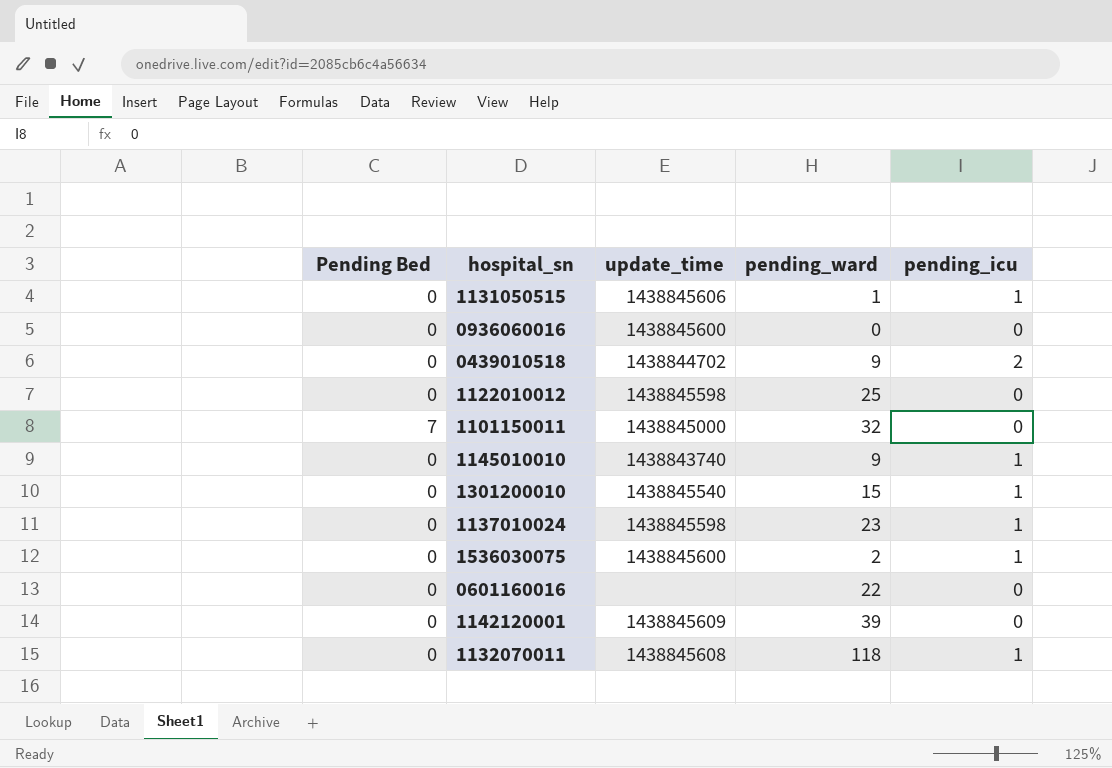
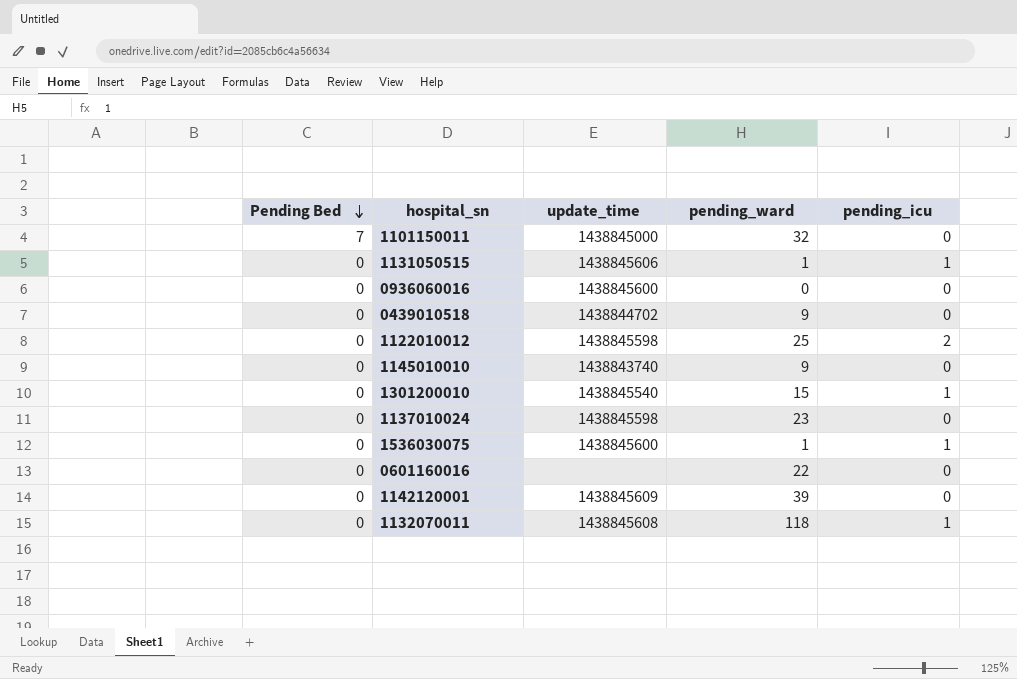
row order: none -> Pending Bed descending
0439010518 | pending_icu: 2 -> 0
1122010012 | pending_icu: 0 -> 2
1145010010 | pending_icu: 1 -> 0
1137010024 | pending_icu: 1 -> 0
1536030075 | pending_ward: 2 -> 1

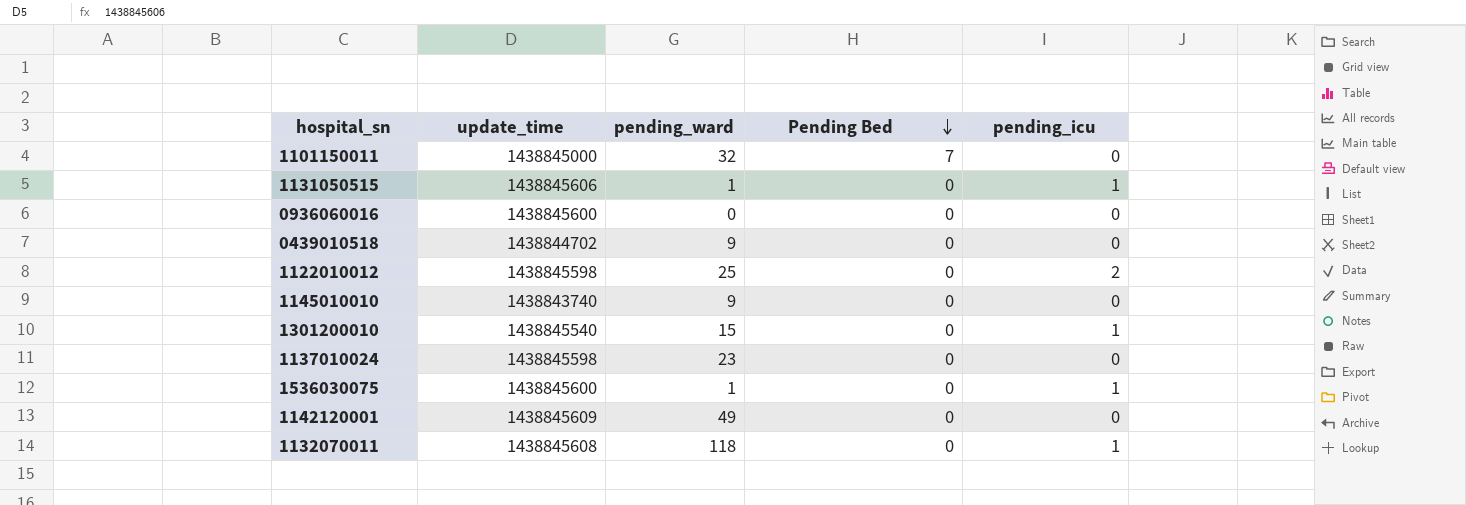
column Pending Bed | position: 1 -> 4
row 0601160016: 0 | none | 22 | 0 -> none
1142120001 | pending_ward: 39 -> 49

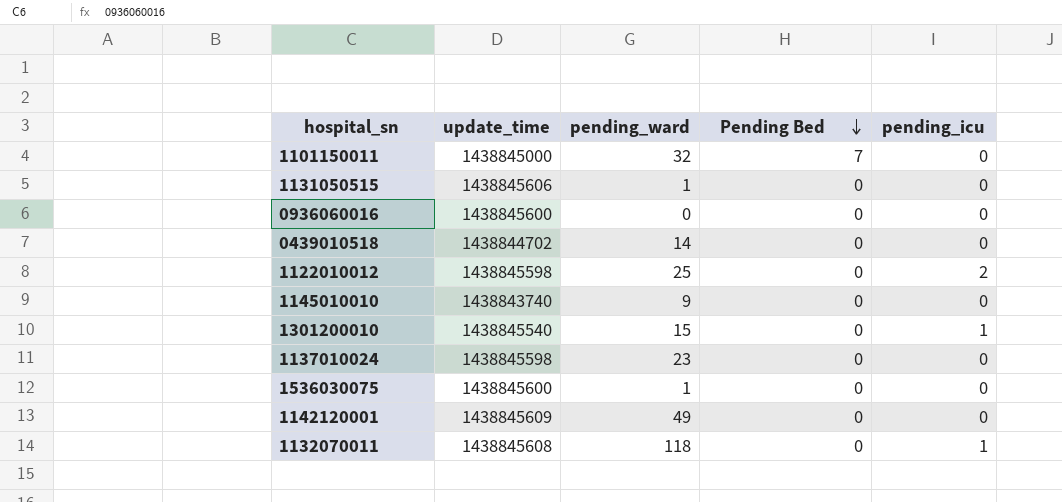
1131050515 | pending_icu: 1 -> 0
0439010518 | pending_ward: 9 -> 14
1536030075 | pending_icu: 1 -> 0

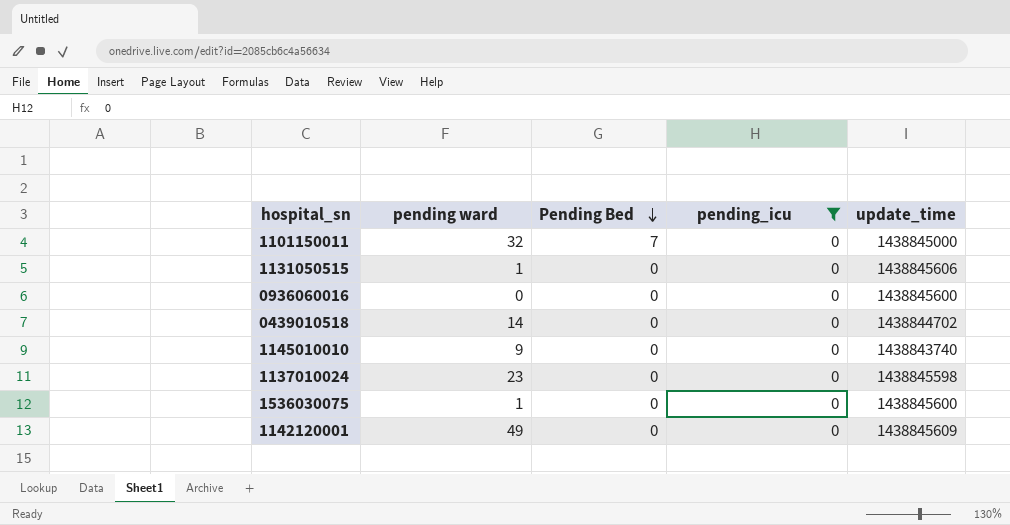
filter: none -> pending_icu = 0
column name: pending_ward -> pending ward
column update_time | position: 2 -> 5

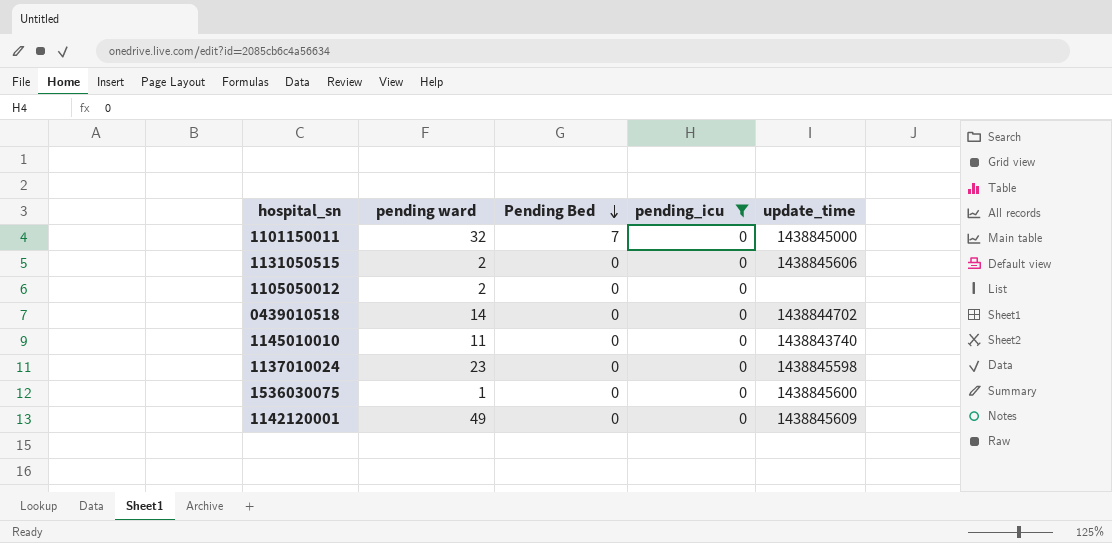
row 0936060016: 0 | 0 | 0 | 1438845600 -> none
1131050515 | pending ward: 1 -> 2
row 1105050012: none -> 2 | 0 | 0 | none
1145010010 | pending ward: 9 -> 11

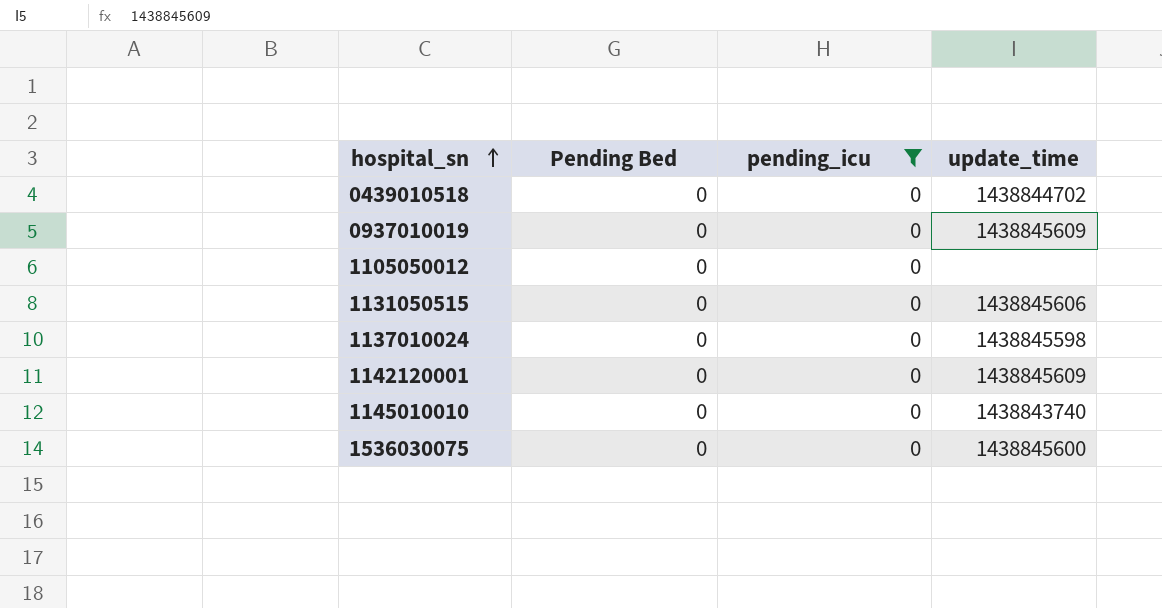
row order: Pending Bed descending -> hospital_sn ascending
column pending ward | position: 2 -> none
row 1101150011: 32 | 7 | 0 | 1438845000 -> none
row 0937010019: none -> 0 | 0 | 1438845609

